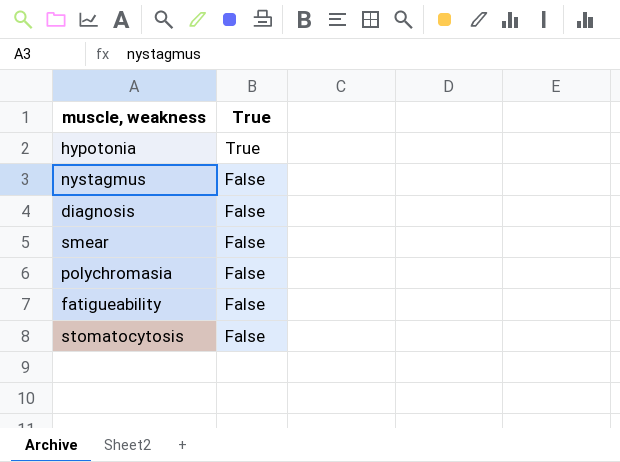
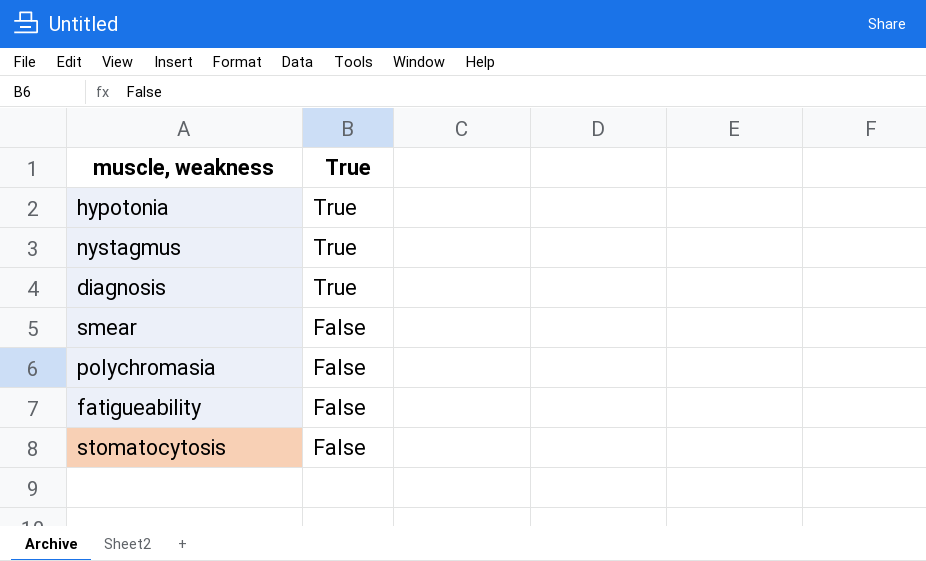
nystagmus | True: False -> True
diagnosis | True: False -> True

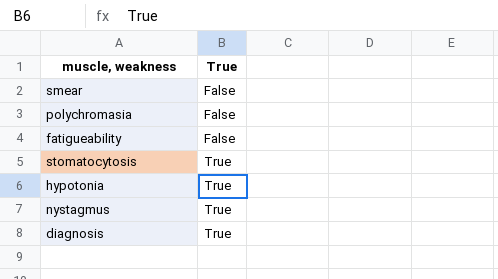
row order: True descending -> True ascending
stomatocytosis | True: False -> True

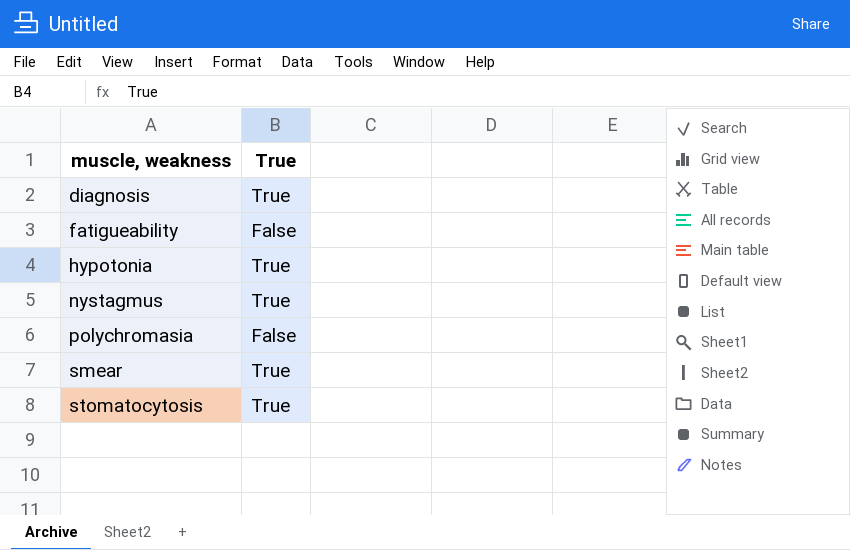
row order: True ascending -> muscle, weakness ascending
smear | True: False -> True

